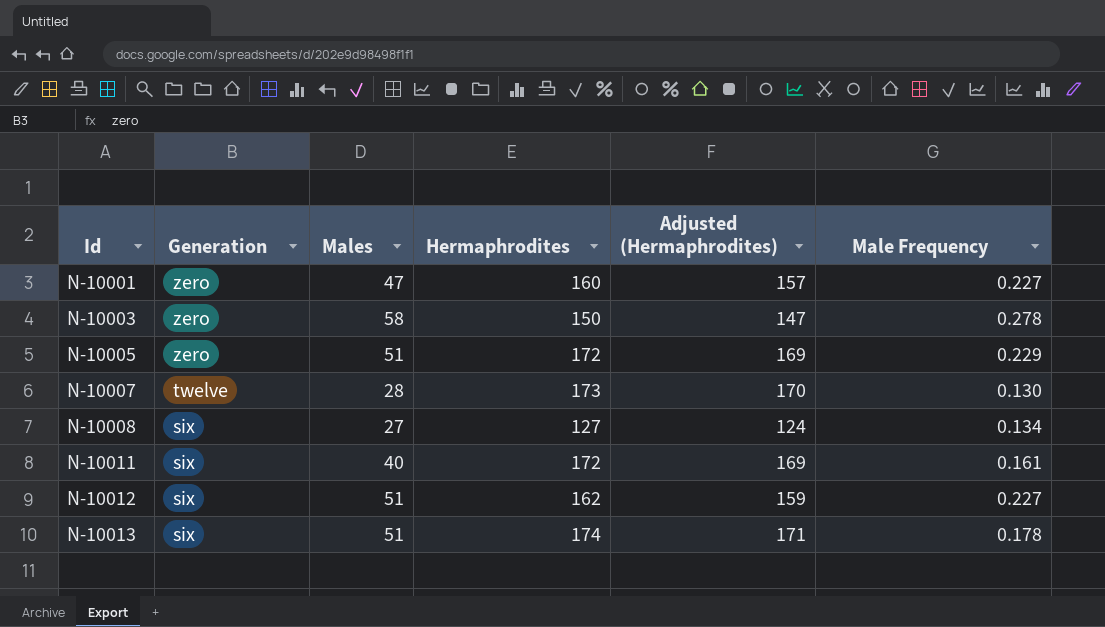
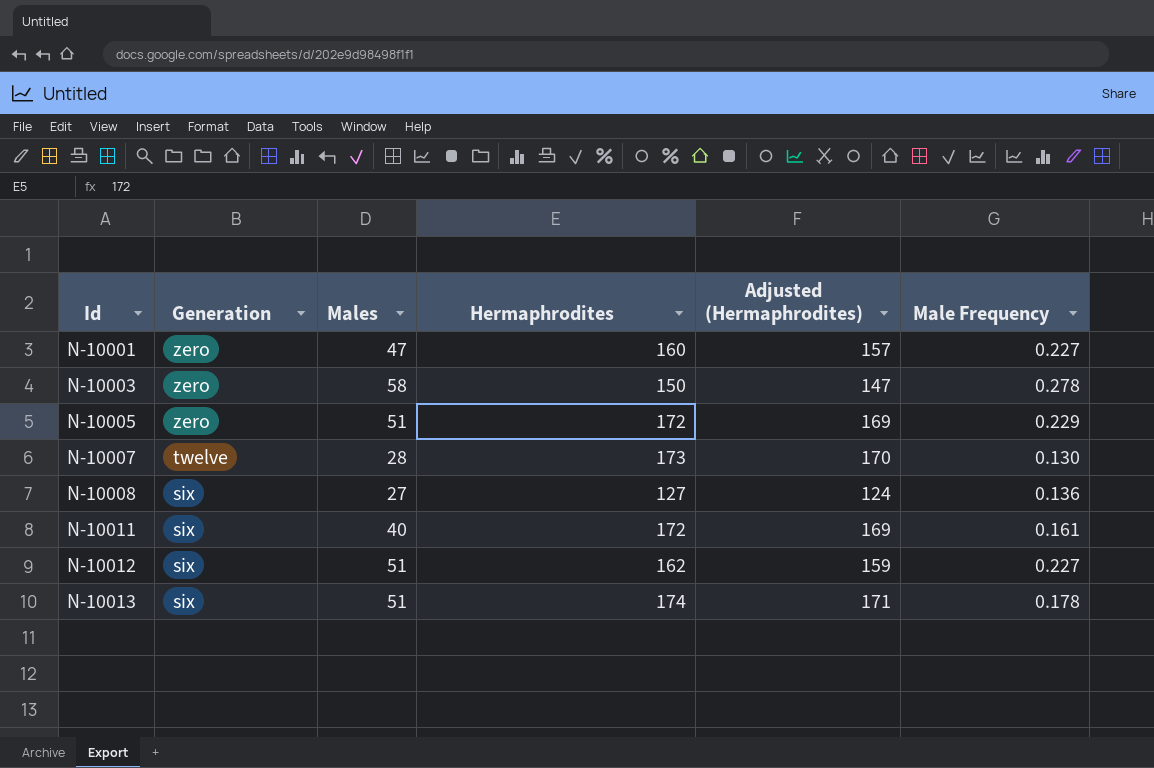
N-10008 | Male Frequency: 0.134 -> 0.136

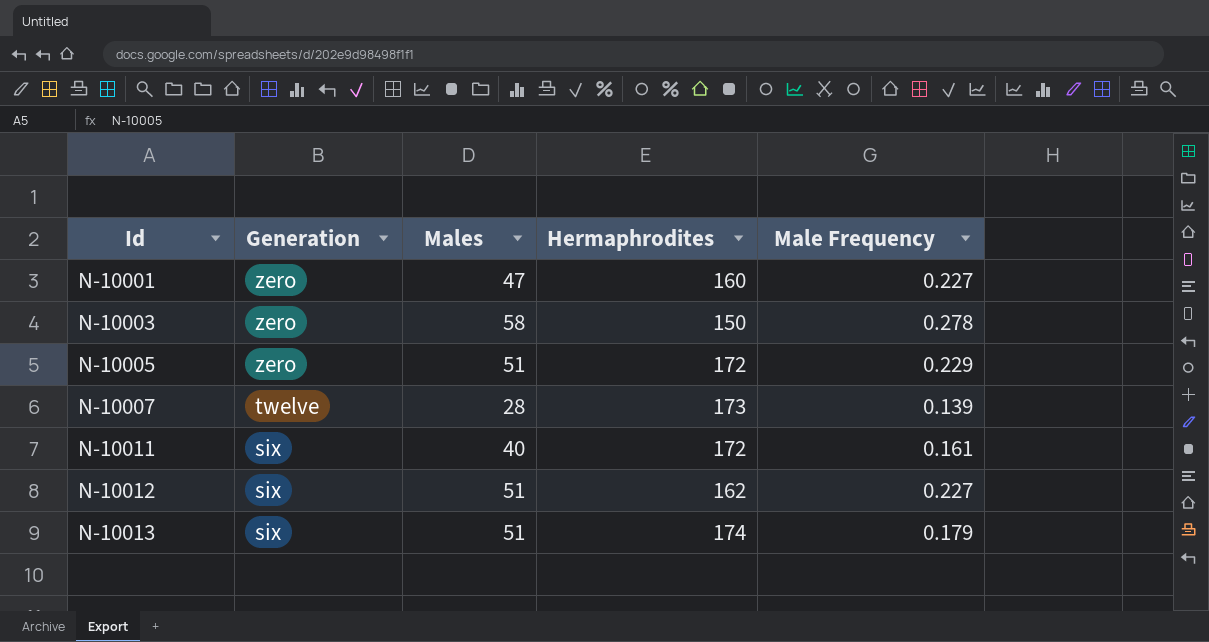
column Adjusted (Hermaphrodites) | formula: [Hermaphrodites] - 3 -> none
row N-10008: six | 27 | 127 | 124 | 0.136 -> none
N-10007 | Male Frequency: 0.130 -> 0.139
N-10013 | Male Frequency: 0.178 -> 0.179

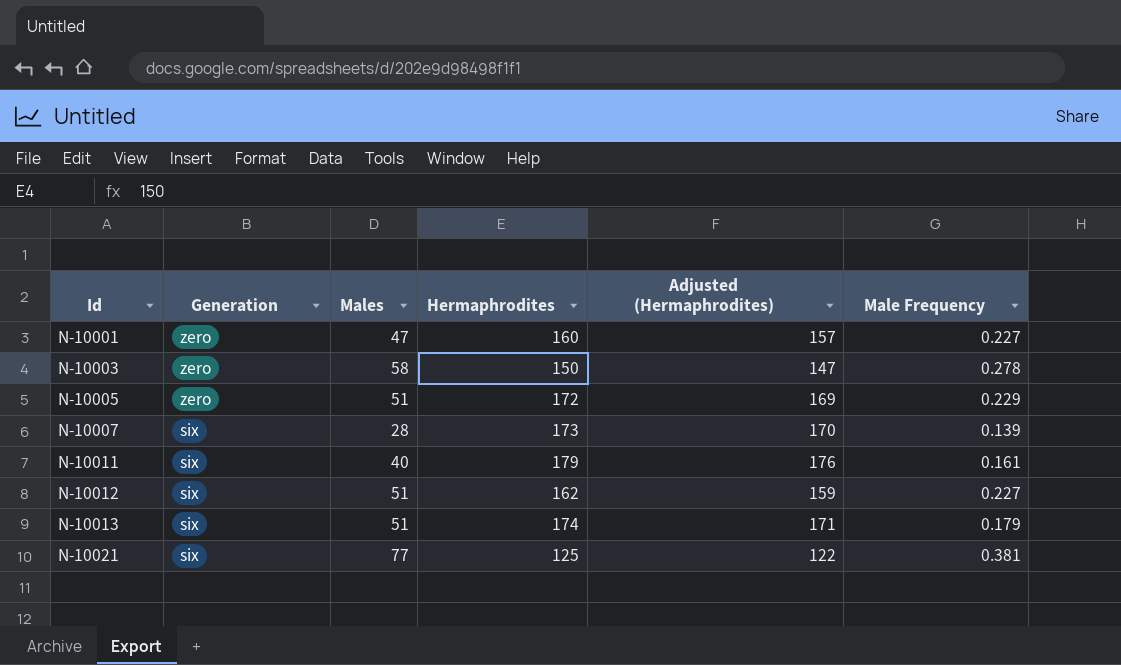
column Adjusted (Hermaphrodites) | formula: none -> [Hermaphrodites] - 3
N-10007 | Generation: twelve -> six
N-10011 | Hermaphrodites: 172 -> 179
row N-10021: none -> six | 77 | 125 | 122 | 0.381

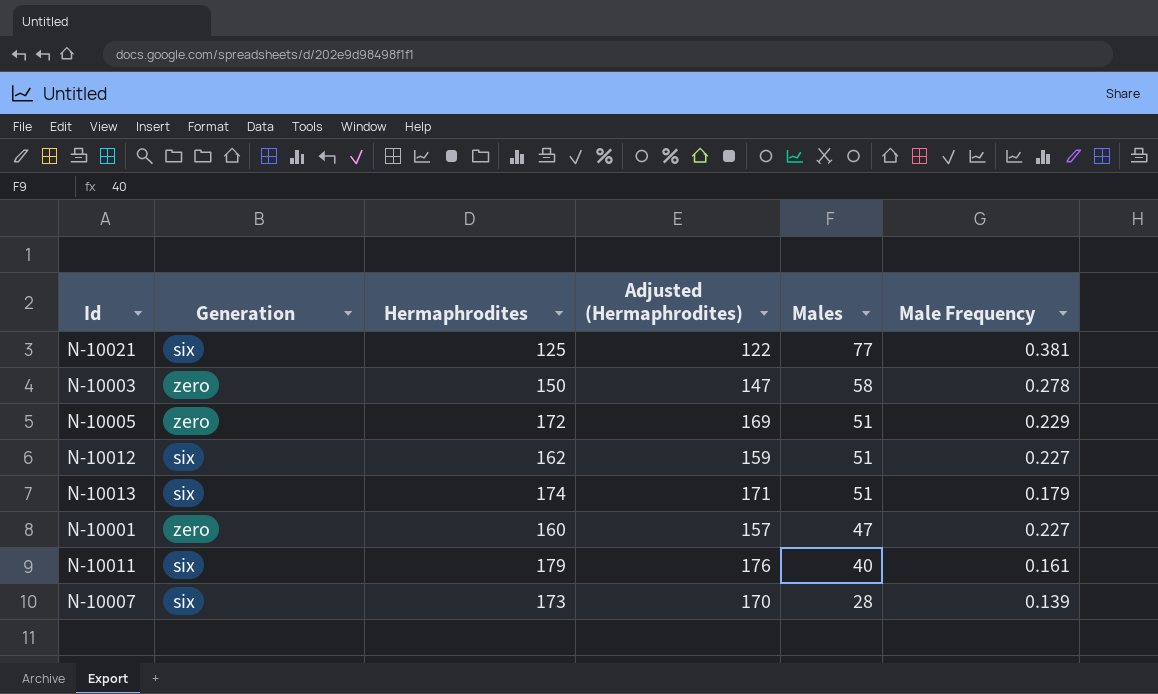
row order: Id ascending -> Males descending
column Males | position: 3 -> 5

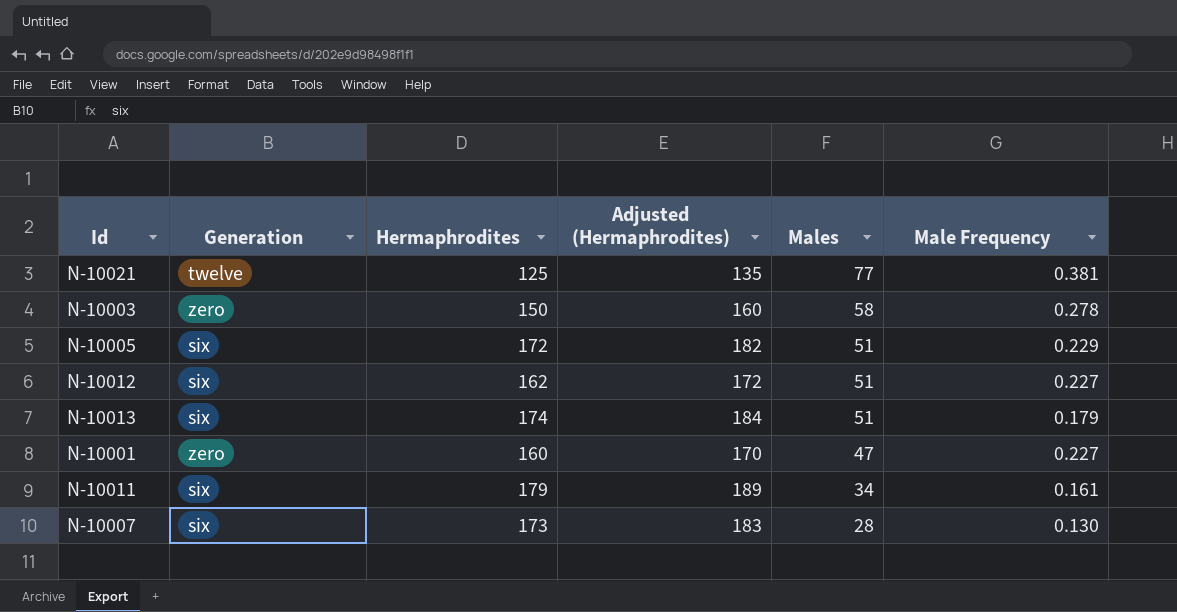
column Adjusted (Hermaphrodites) | formula: [Hermaphrodites] - 3 -> [Hermaphrodites] + 10
N-10021 | Generation: six -> twelve
N-10005 | Generation: zero -> six
N-10011 | Males: 40 -> 34
N-10007 | Male Frequency: 0.139 -> 0.130

